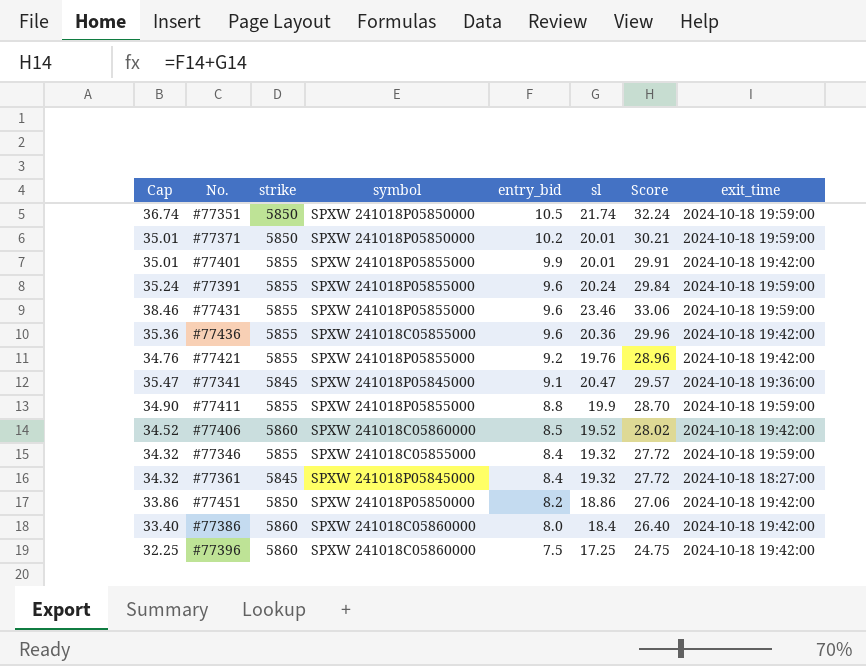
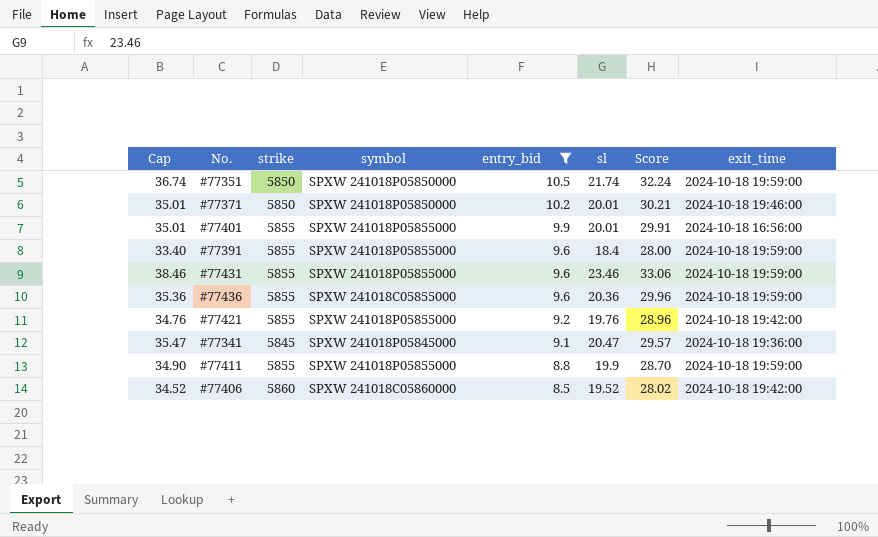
filter: none -> entry_bid >= 8.5
#77371 | exit_time: 2024-10-18 19:59:00 -> 2024-10-18 19:46:00
#77401 | exit_time: 2024-10-18 19:42:00 -> 2024-10-18 16:56:00
#77391 | Cap: 35.24 -> 33.40
#77391 | sl: 20.24 -> 18.4
#77391 | Score: 29.84 -> 28.00
#77436 | exit_time: 2024-10-18 19:42:00 -> 2024-10-18 19:59:00

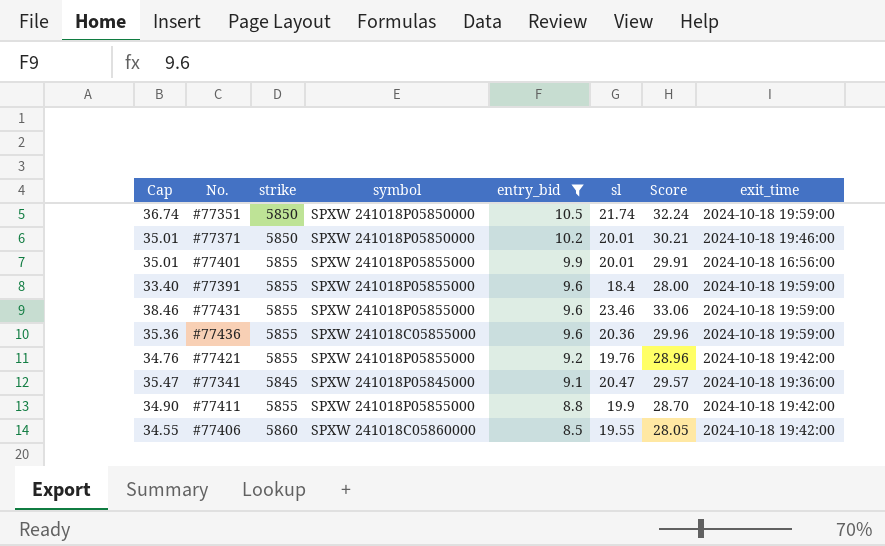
#77411 | exit_time: 2024-10-18 19:59:00 -> 2024-10-18 19:42:00
#77406 | Cap: 34.52 -> 34.55
#77406 | sl: 19.52 -> 19.55
#77406 | Score: 28.02 -> 28.05

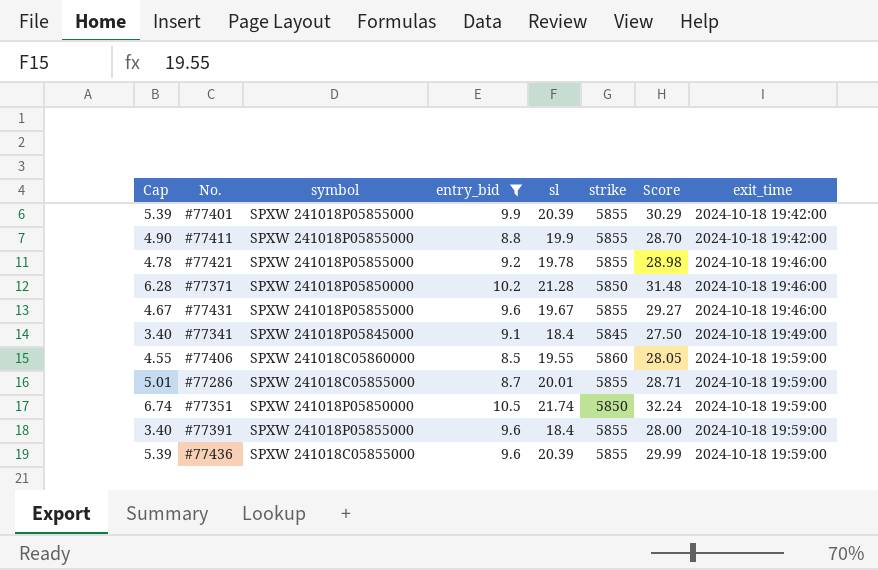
row order: entry_bid descending -> exit_time ascending
column Cap | formula: [sl] + 15 -> [sl] - 15
column strike | position: 3 -> 6
#77401 | sl: 20.01 -> 20.39
#77401 | Score: 29.91 -> 30.29
#77401 | exit_time: 2024-10-18 16:56:00 -> 2024-10-18 19:42:00
#77421 | sl: 19.76 -> 19.78
#77421 | Score: 28.96 -> 28.98
#77421 | exit_time: 2024-10-18 19:42:00 -> 2024-10-18 19:46:00
#77371 | sl: 20.01 -> 21.28
#77371 | Score: 30.21 -> 31.48
#77431 | sl: 23.46 -> 19.67
#77431 | Score: 33.06 -> 29.27
#77431 | exit_time: 2024-10-18 19:59:00 -> 2024-10-18 19:46:00
#77341 | sl: 20.47 -> 18.4
#77341 | Score: 29.57 -> 27.50
#77341 | exit_time: 2024-10-18 19:36:00 -> 2024-10-18 19:49:00
#77406 | exit_time: 2024-10-18 19:42:00 -> 2024-10-18 19:59:00
row #77286: none -> 5.01 | SPXW 241018C05855000 | 8.7 | 20.01 | 5855 | 28.71 | 2024-10-18 19:59:00
#77436 | sl: 20.36 -> 20.39
#77436 | Score: 29.96 -> 29.99

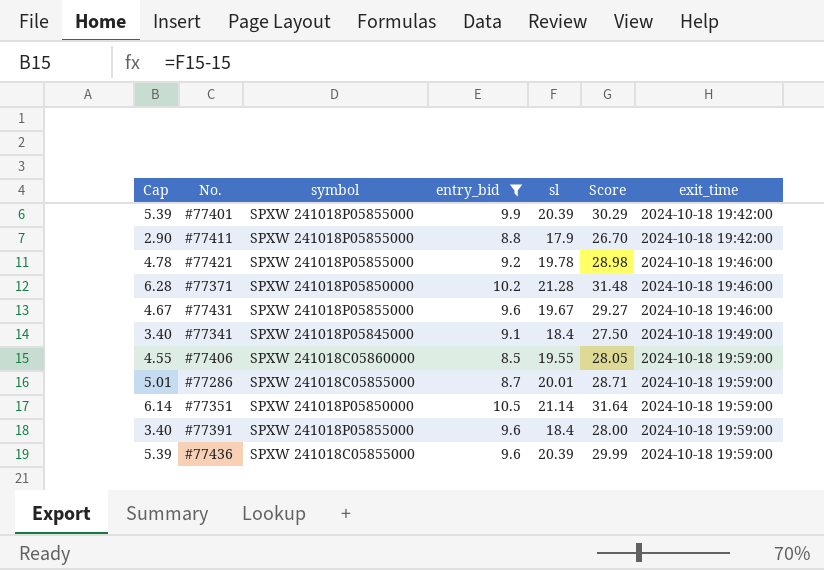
column strike | position: 6 -> none
#77411 | Cap: 4.90 -> 2.90
#77411 | sl: 19.9 -> 17.9
#77411 | Score: 28.70 -> 26.70
#77351 | Cap: 6.74 -> 6.14
#77351 | sl: 21.74 -> 21.14
#77351 | Score: 32.24 -> 31.64

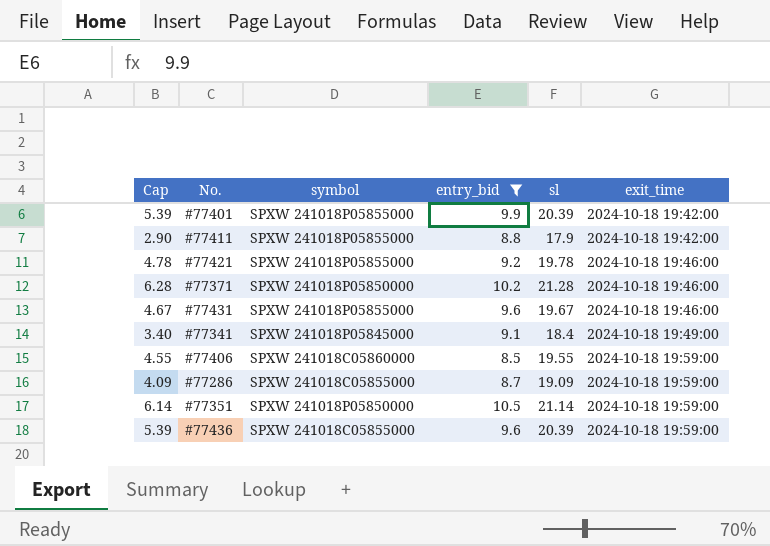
column Score | formula: [entry_bid] + [sl] -> none
row #77391: 3.40 | SPXW 241018P05855000 | 9.6 | 18.4 | 28.00 | 2024-10-18 19:59:00 -> none
#77286 | Cap: 5.01 -> 4.09
#77286 | sl: 20.01 -> 19.09

